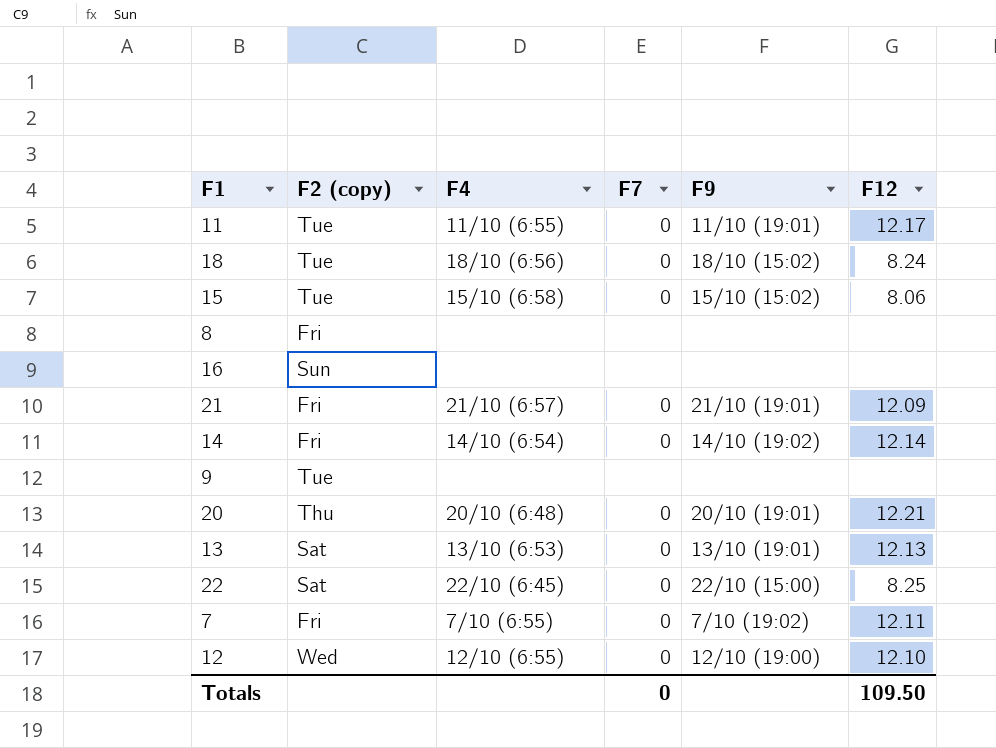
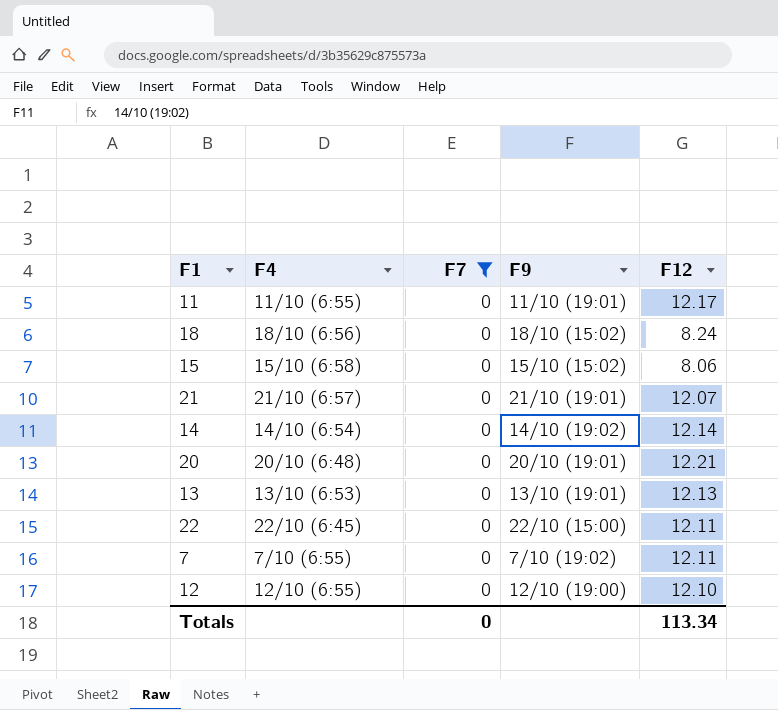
filter: none -> F7 = 0
column F2 (copy) | position: 2 -> none
21 | F12: 12.09 -> 12.07
22 | F12: 8.25 -> 12.11
Totals | F12: 109.50 -> 113.34

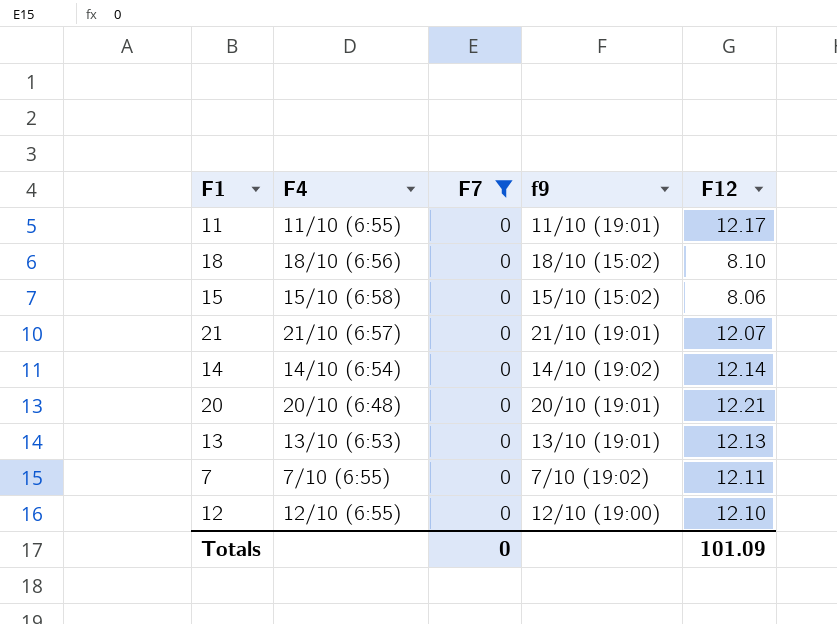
column name: F9 -> f9
row 22: 22/10 (6:45) | 0 | 22/10 (15:00) | 12.11 -> none
18 | F12: 8.24 -> 8.10
Totals | F12: 113.34 -> 101.09

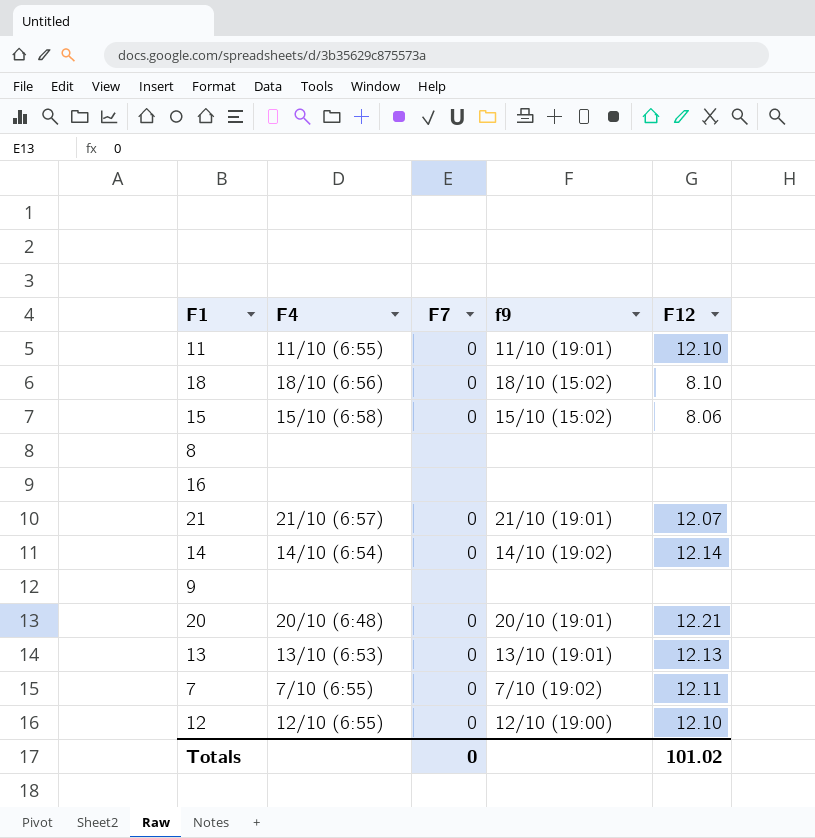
filter: F7 = 0 -> none
11 | F12: 12.17 -> 12.10
Totals | F12: 101.09 -> 101.02

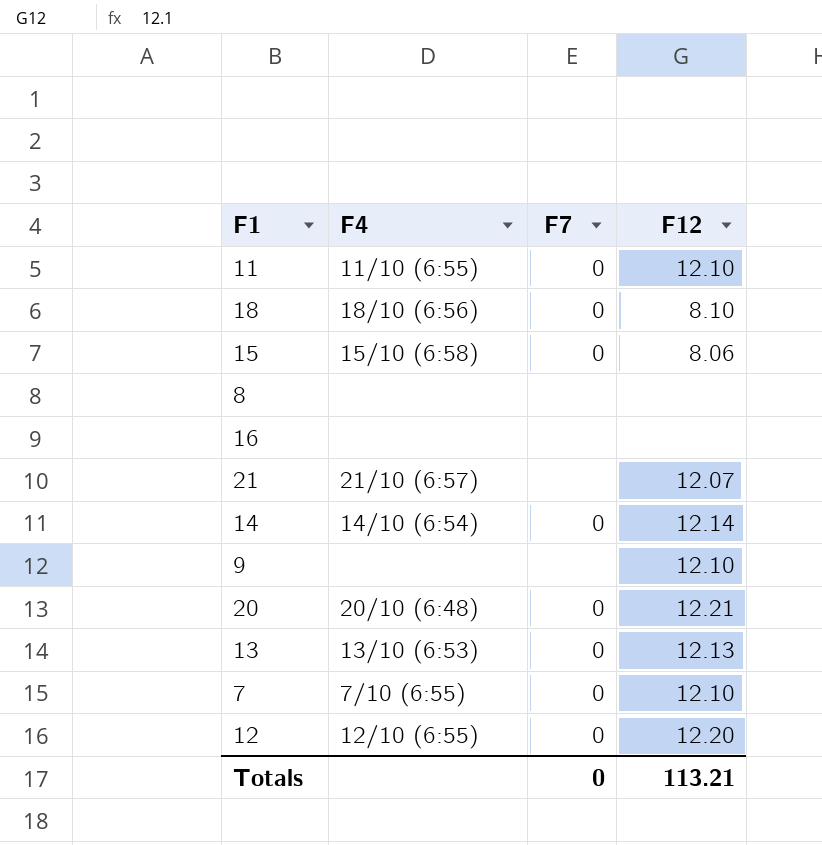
column f9 | position: 4 -> none
21 | F7: 0 -> none
9 | F12: none -> 12.10
7 | F12: 12.11 -> 12.10
12 | F12: 12.10 -> 12.20
Totals | F12: 101.02 -> 113.21

